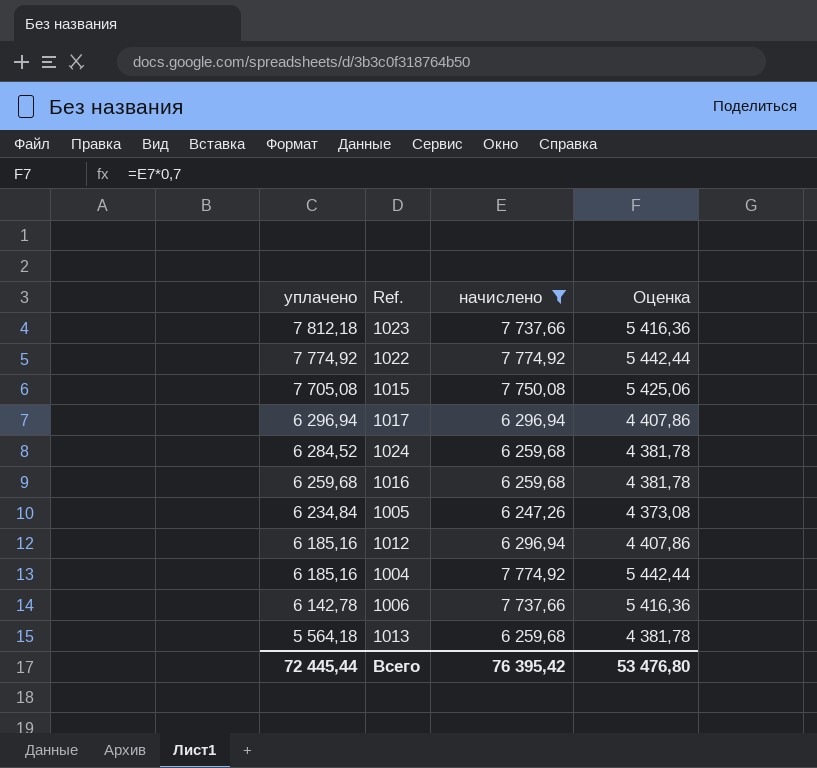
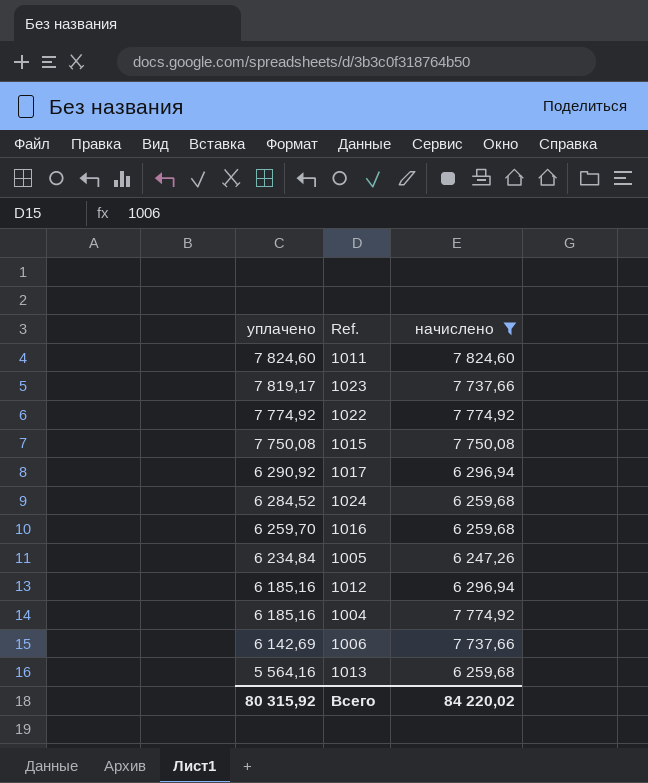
column Оценка | formula: [начислено] * 0,7 -> none
row 1011: none -> 7 824,60 | 7 824,60
1023 | уплачено: 7 812,18 -> 7 819,17
1015 | уплачено: 7 705,08 -> 7 750,08
1017 | уплачено: 6 296,94 -> 6 290,92
1016 | уплачено: 6 259,68 -> 6 259,70
1006 | уплачено: 6 142,78 -> 6 142,69
1013 | уплачено: 5 564,18 -> 5 564,16
Всего | уплачено: 72 445,44 -> 80 315,92
Всего | начислено: 76 395,42 -> 84 220,02

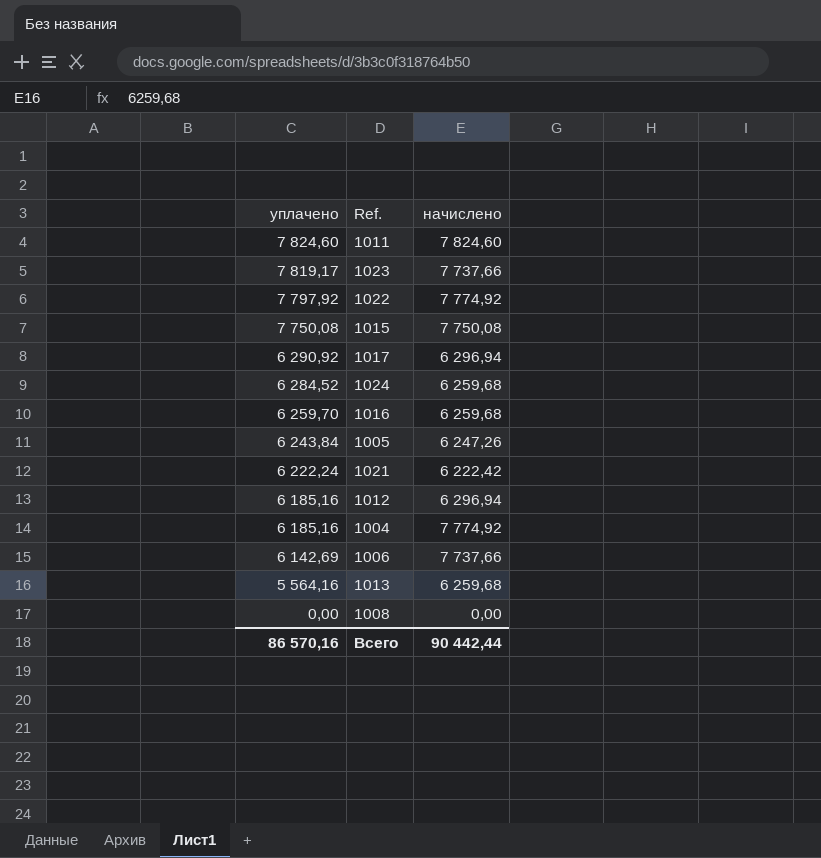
filter: начислено >= 6 247,26 -> none
1022 | уплачено: 7 774,92 -> 7 797,92
1005 | уплачено: 6 234,84 -> 6 243,84
Всего | уплачено: 80 315,92 -> 86 570,16
Всего | начислено: 84 220,02 -> 90 442,44

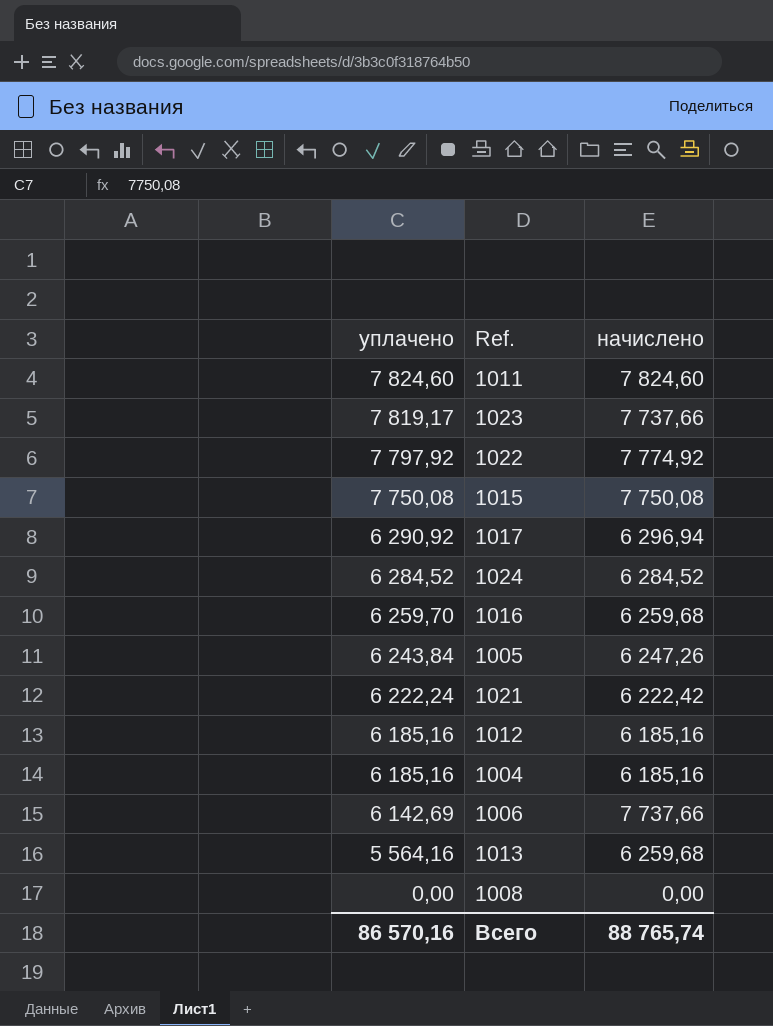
1024 | начислено: 6 259,68 -> 6 284,52
1012 | начислено: 6 296,94 -> 6 185,16
1004 | начислено: 7 774,92 -> 6 185,16
Всего | начислено: 90 442,44 -> 88 765,74

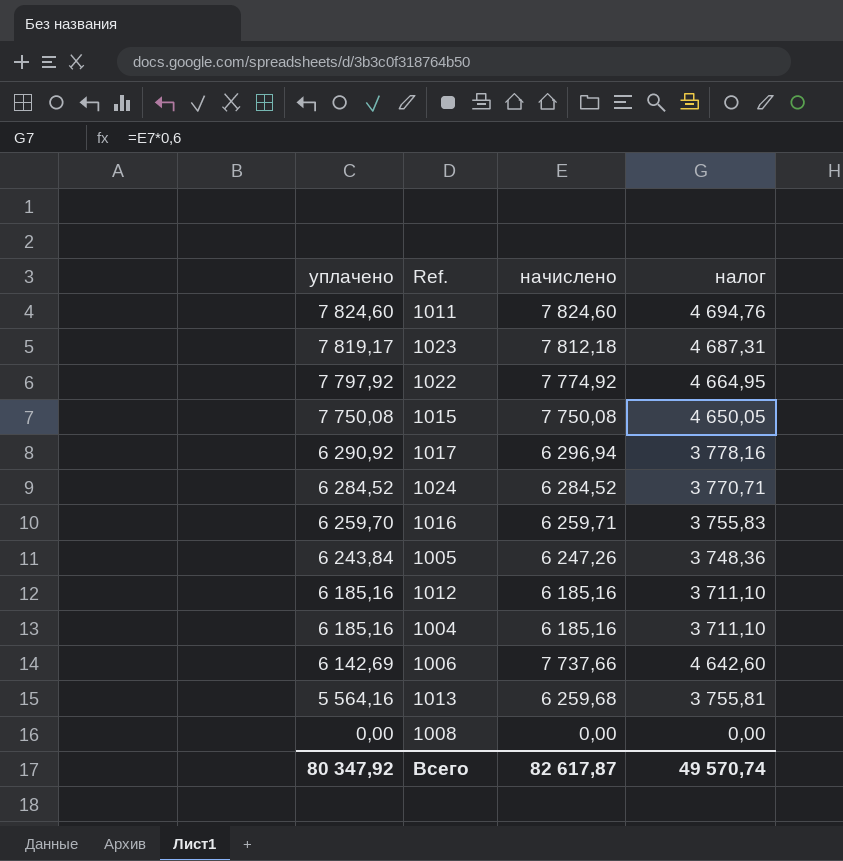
column налог | formula: none -> [начислено] * 0,6
row 1021: 6 222,24 | 6 222,42 -> none
1023 | начислено: 7 737,66 -> 7 812,18
1016 | начислено: 6 259,68 -> 6 259,71
Всего | уплачено: 86 570,16 -> 80 347,92
Всего | начислено: 88 765,74 -> 82 617,87

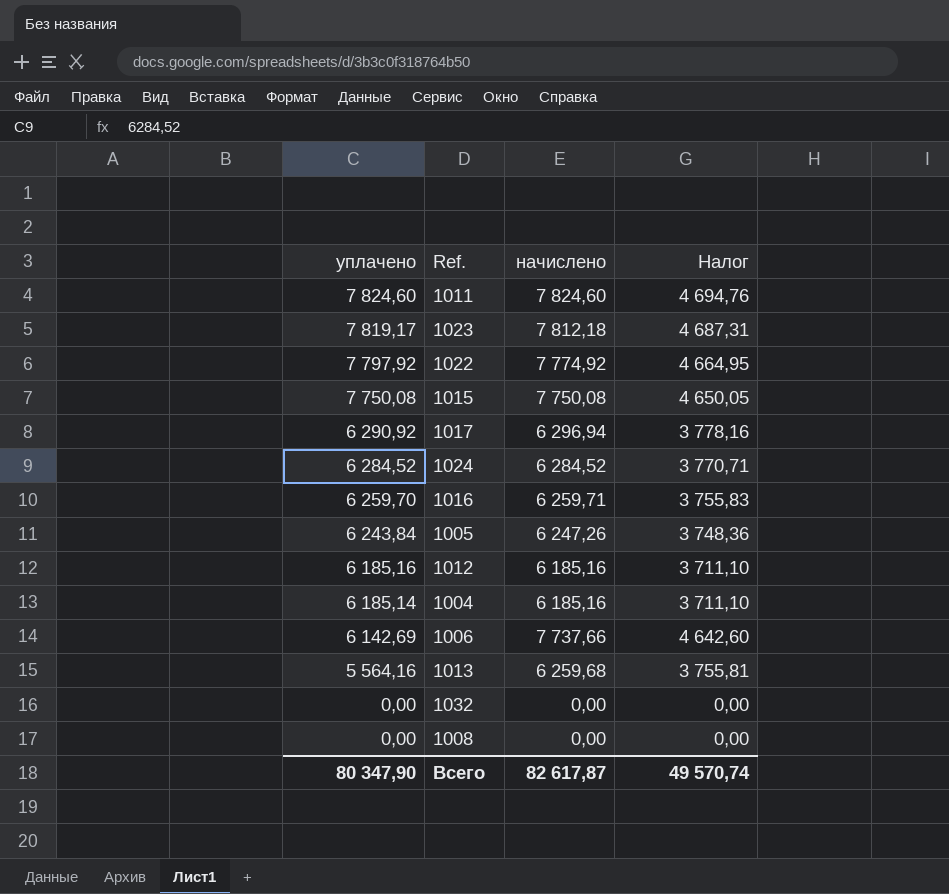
column name: налог -> Налог
1004 | уплачено: 6 185,16 -> 6 185,14
row 1032: none -> 0,00 | 0,00 | 0,00
Всего | уплачено: 80 347,92 -> 80 347,90

